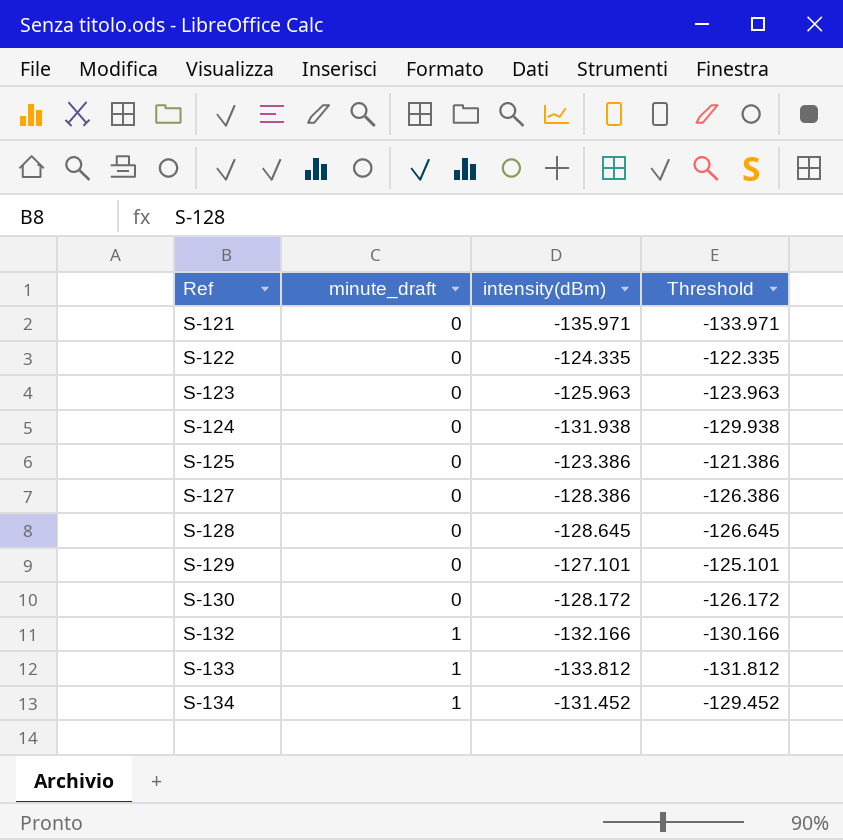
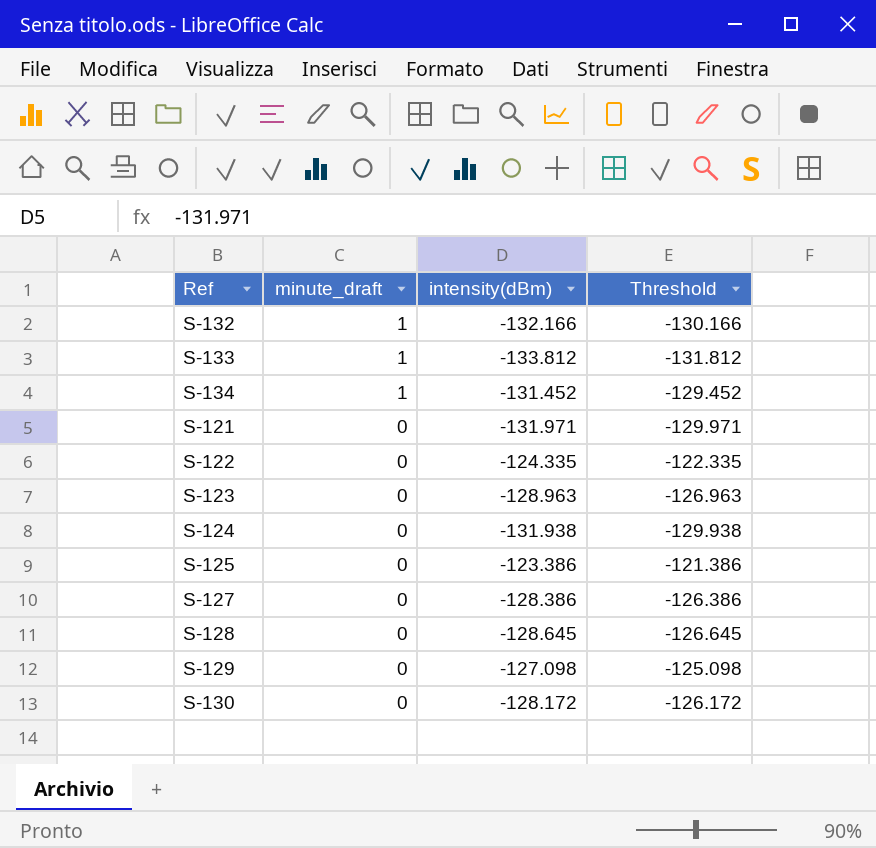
row order: Ref ascending -> minute_draft descending
S-121 | intensity(dBm): -135.971 -> -131.971
S-121 | Threshold: -133.971 -> -129.971
S-123 | intensity(dBm): -125.963 -> -128.963
S-123 | Threshold: -123.963 -> -126.963
S-129 | intensity(dBm): -127.101 -> -127.098
S-129 | Threshold: -125.101 -> -125.098

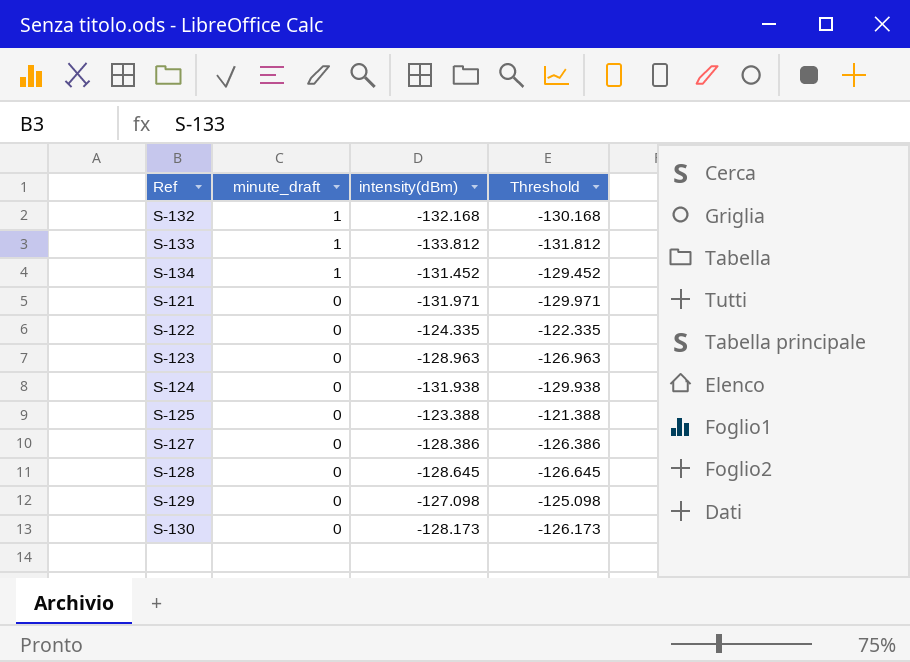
S-132 | intensity(dBm): -132.166 -> -132.168
S-132 | Threshold: -130.166 -> -130.168
S-125 | intensity(dBm): -123.386 -> -123.388
S-125 | Threshold: -121.386 -> -121.388
S-130 | intensity(dBm): -128.172 -> -128.173
S-130 | Threshold: -126.172 -> -126.173

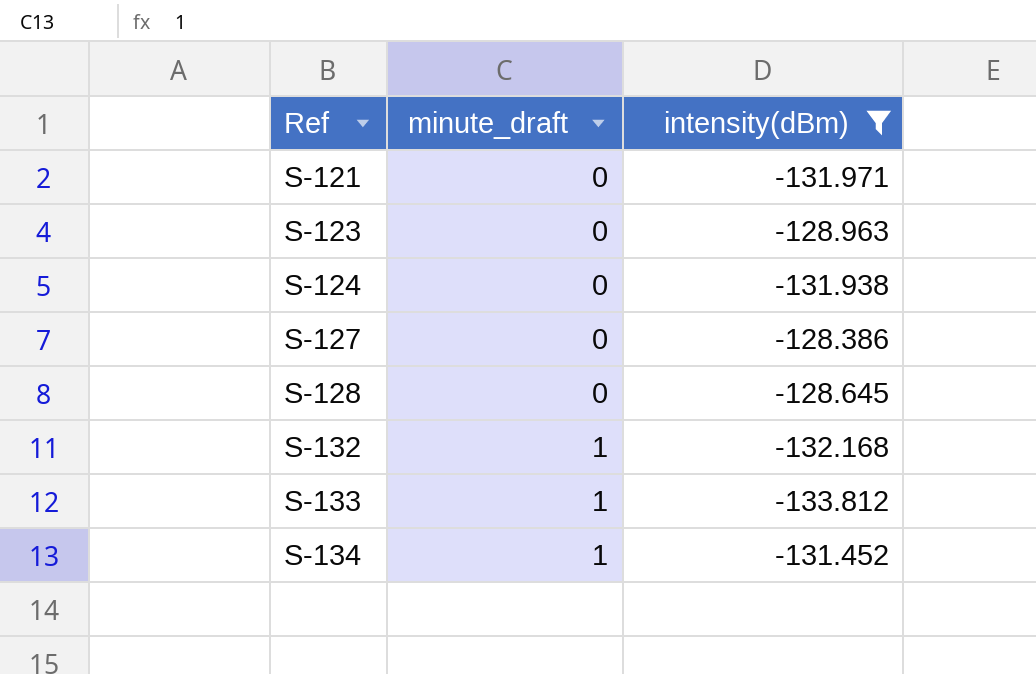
filter: none -> intensity(dBm) <= -128.386
row order: minute_draft descending -> Ref ascending
column Threshold | formula: [intensity(dBm)] + 2 -> none

